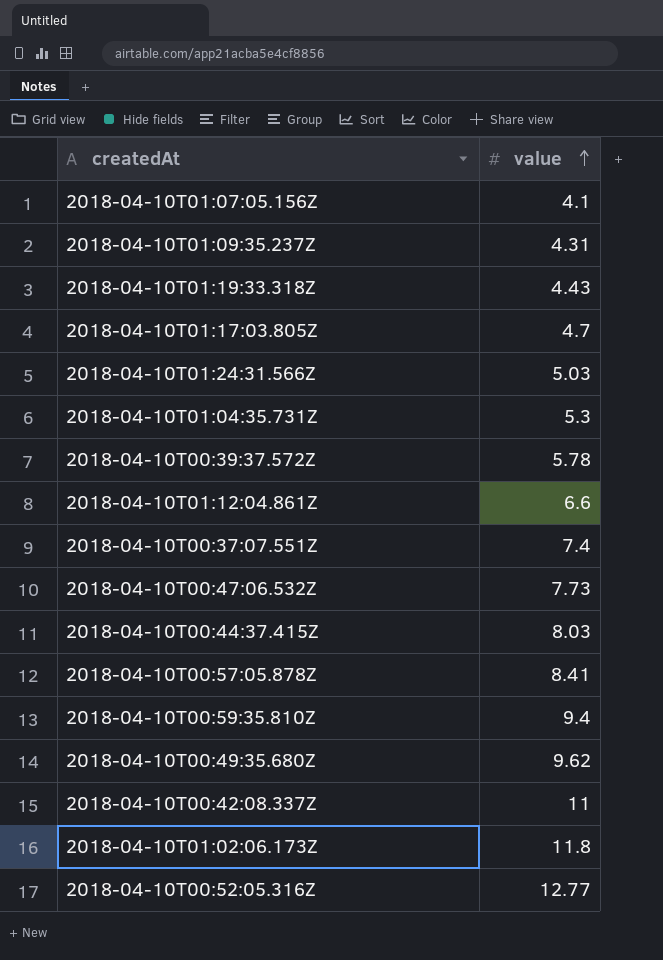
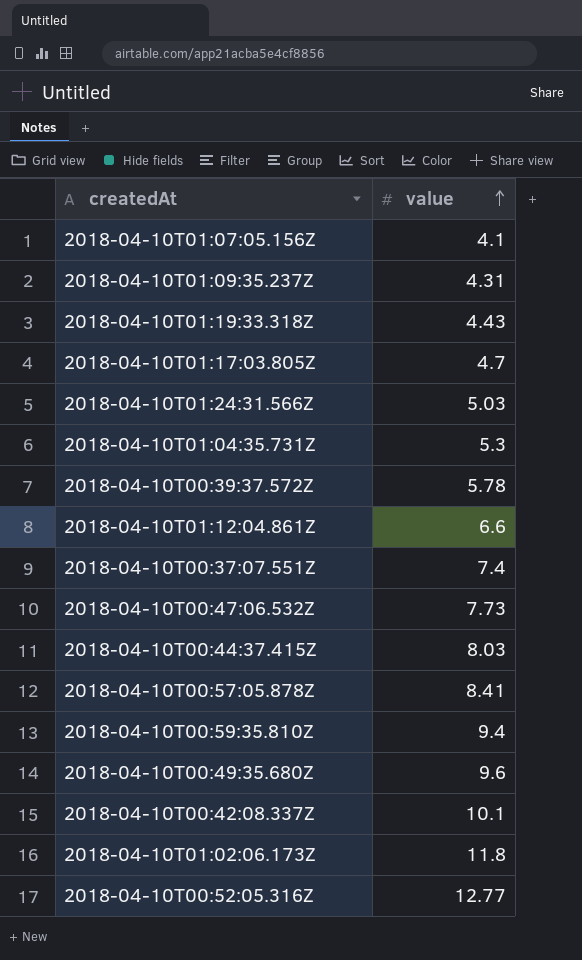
2018-04-10T00:49:35.680Z | value: 9.62 -> 9.6
2018-04-10T00:42:08.337Z | value: 11 -> 10.1

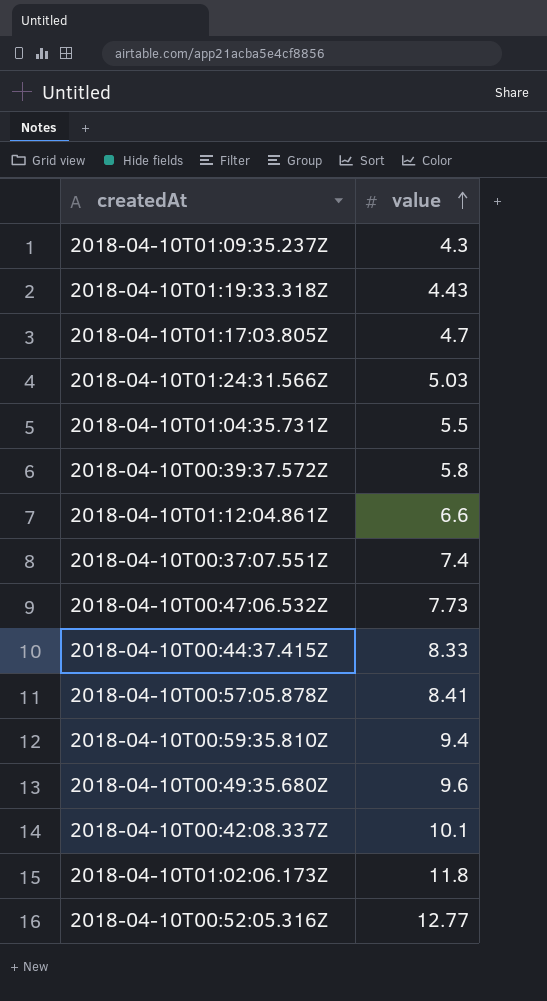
row 2018-04-10T01:07:05.156Z: 4.1 -> none
2018-04-10T01:09:35.237Z | value: 4.31 -> 4.3
2018-04-10T01:04:35.731Z | value: 5.3 -> 5.5
2018-04-10T00:39:37.572Z | value: 5.78 -> 5.8
2018-04-10T00:44:37.415Z | value: 8.03 -> 8.33

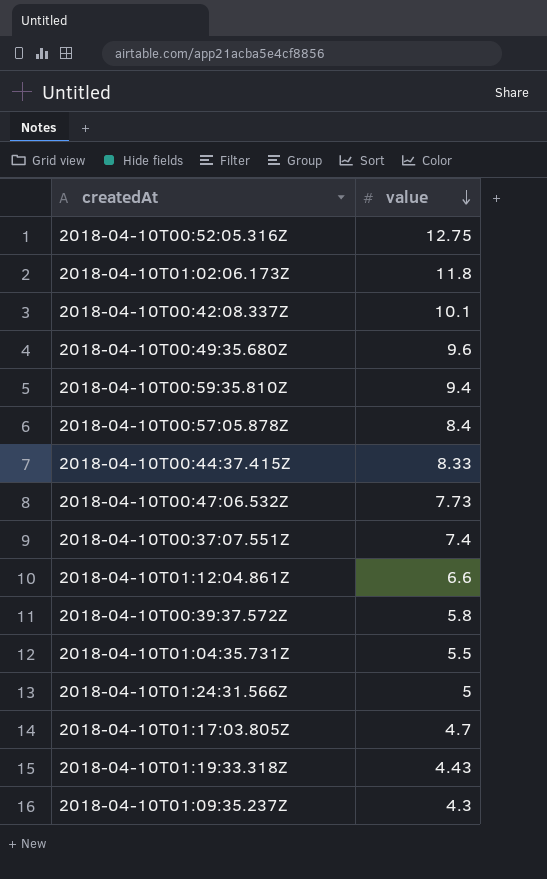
row order: value ascending -> value descending
2018-04-10T00:52:05.316Z | value: 12.77 -> 12.75
2018-04-10T00:57:05.878Z | value: 8.41 -> 8.4
2018-04-10T01:24:31.566Z | value: 5.03 -> 5

